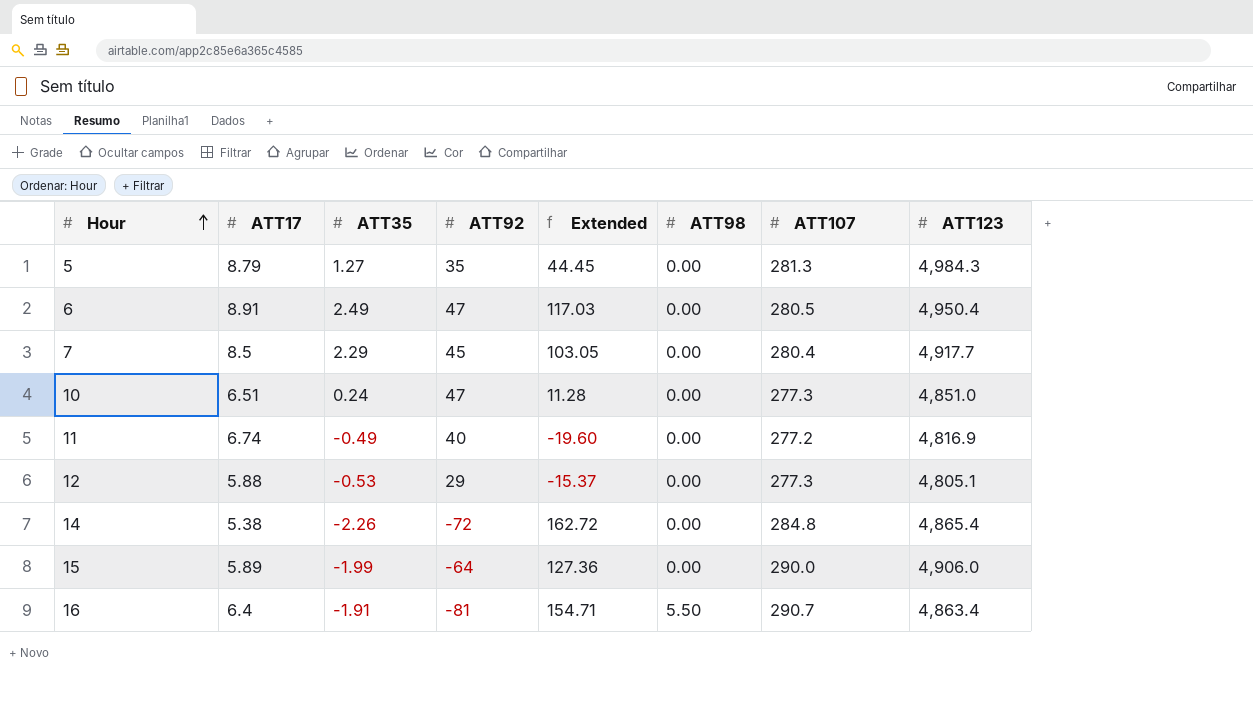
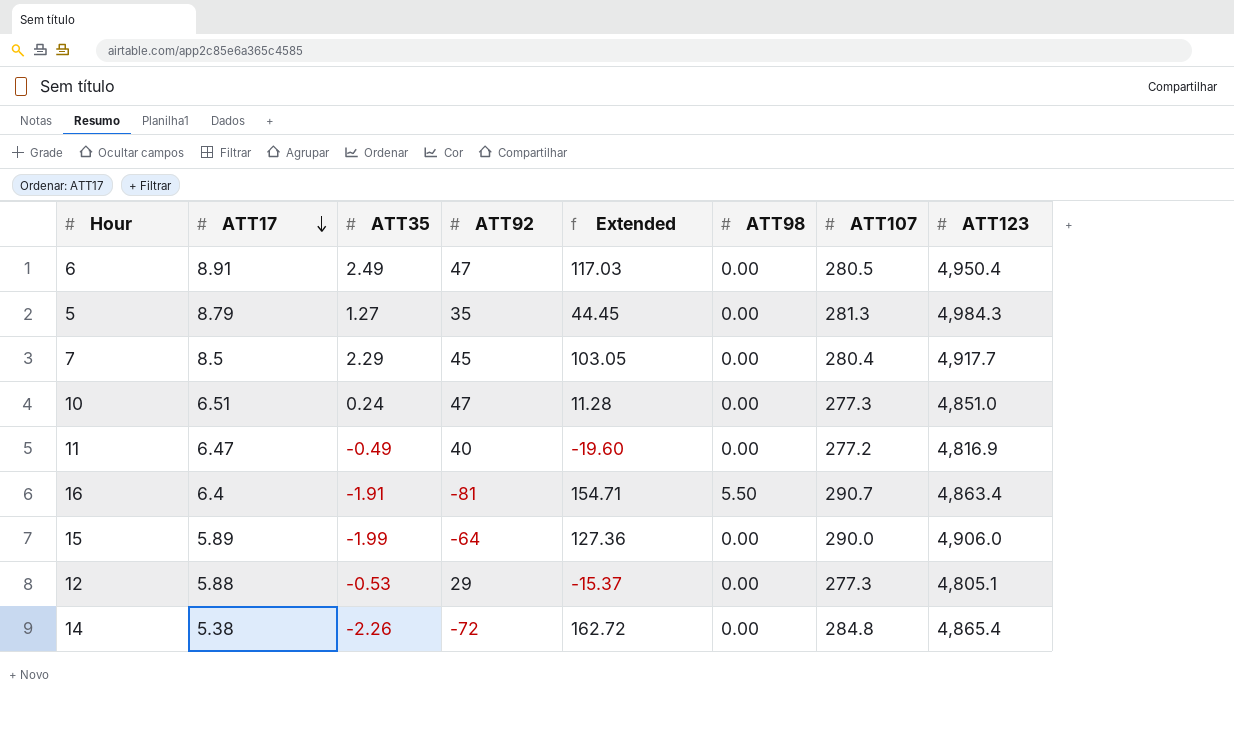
row order: Hour ascending -> ATT17 descending
11 | ATT17: 6.74 -> 6.47

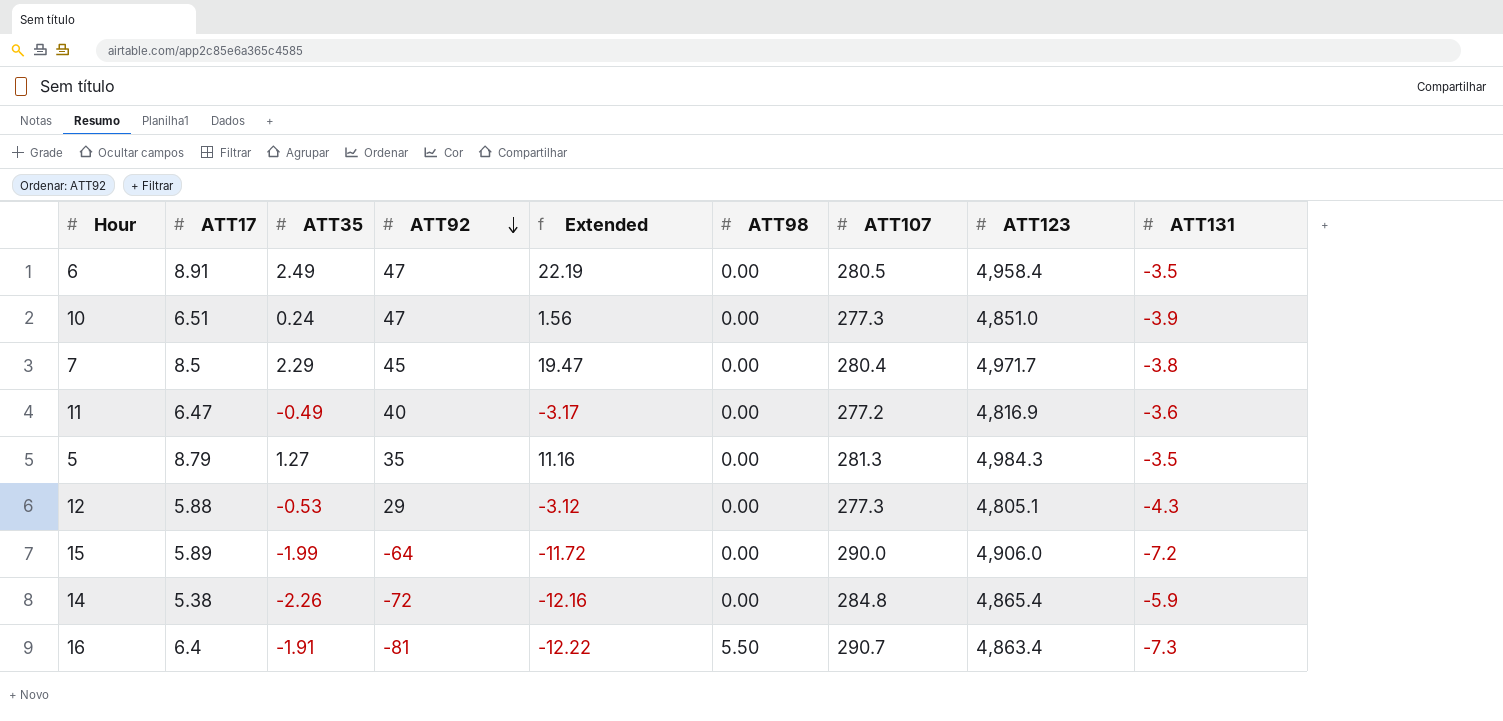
row order: ATT17 descending -> ATT92 descending
column Extended | formula: [ATT35] * [ATT92] -> [ATT17] * [ATT35]
column ATT131 | position: none -> 9
6 | ATT123: 4,950.4 -> 4,958.4
7 | ATT123: 4,917.7 -> 4,971.7

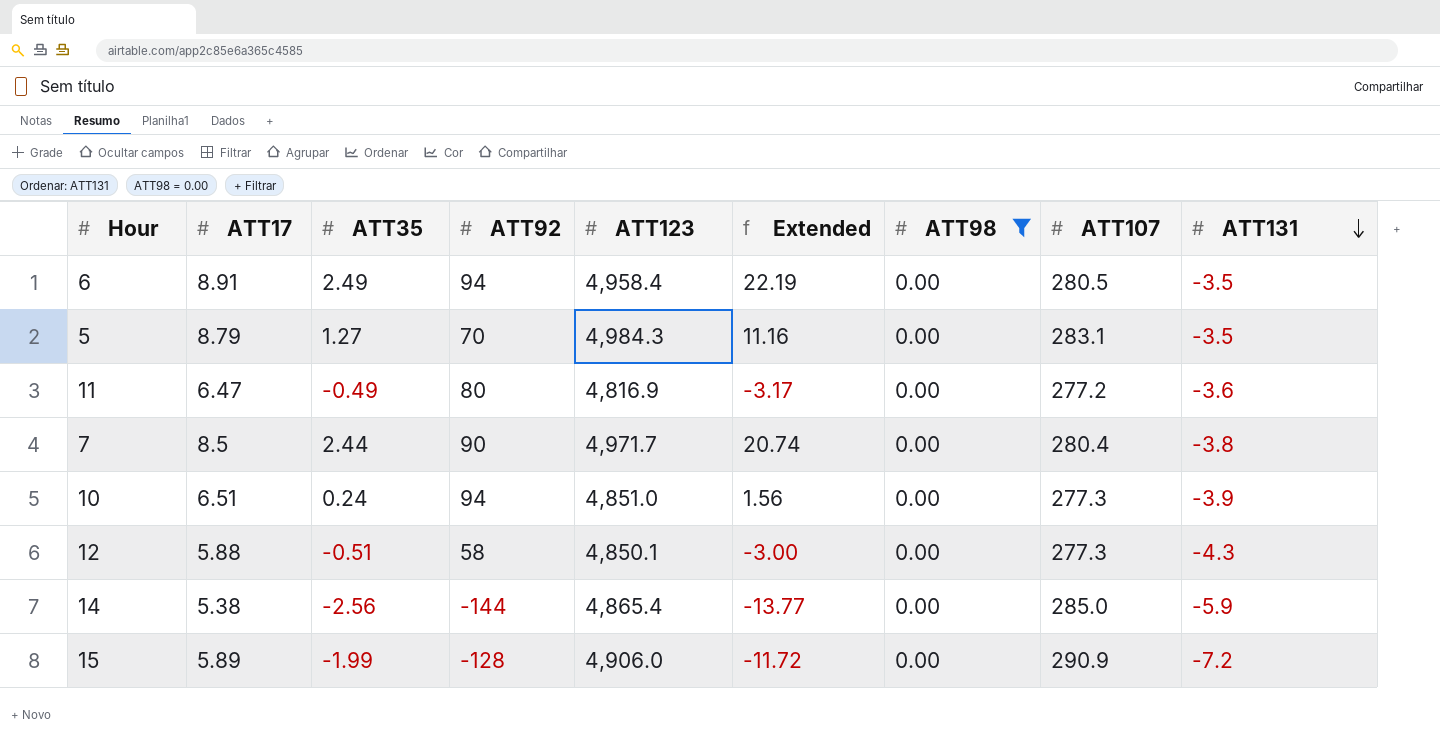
filter: none -> ATT98 = 0.00
row order: ATT92 descending -> ATT131 descending
column ATT123 | position: 8 -> 5
6 | ATT92: 47 -> 94
5 | ATT92: 35 -> 70
5 | ATT107: 281.3 -> 283.1
11 | ATT92: 40 -> 80
7 | ATT35: 2.29 -> 2.44
7 | ATT92: 45 -> 90
7 | Extended: 19.47 -> 20.74
10 | ATT92: 47 -> 94
12 | ATT35: -0.53 -> -0.51
12 | ATT92: 29 -> 58
12 | ATT123: 4,805.1 -> 4,850.1
12 | Extended: -3.12 -> -3.00
14 | ATT35: -2.26 -> -2.56
14 | ATT92: -72 -> -144
14 | Extended: -12.16 -> -13.77
14 | ATT107: 284.8 -> 285.0
15 | ATT92: -64 -> -128
15 | ATT107: 290.0 -> 290.9

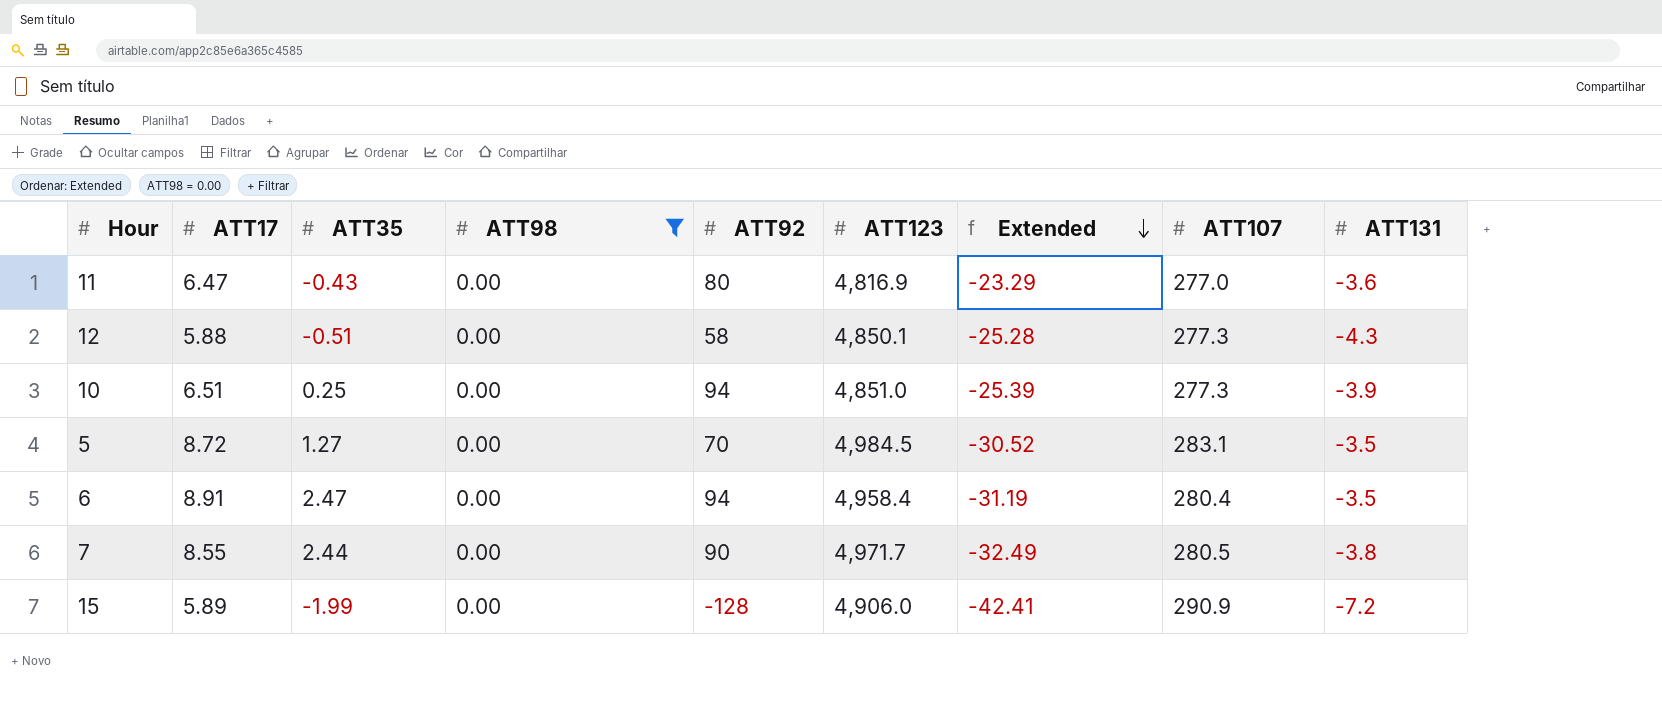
row order: ATT131 descending -> Extended descending
column ATT98 | position: 7 -> 4
column Extended | formula: [ATT17] * [ATT35] -> [ATT17] * [ATT131]
row 14: 5.38 | -2.56 | -144 | 4,865.4 | -13.77 | 0.00 | 285.0 | -5.9 -> none
11 | ATT35: -0.49 -> -0.43
11 | ATT107: 277.2 -> 277.0
10 | ATT35: 0.24 -> 0.25
5 | ATT17: 8.79 -> 8.72
5 | ATT123: 4,984.3 -> 4,984.5
6 | ATT35: 2.49 -> 2.47
6 | ATT107: 280.5 -> 280.4
7 | ATT17: 8.5 -> 8.55
7 | ATT107: 280.4 -> 280.5

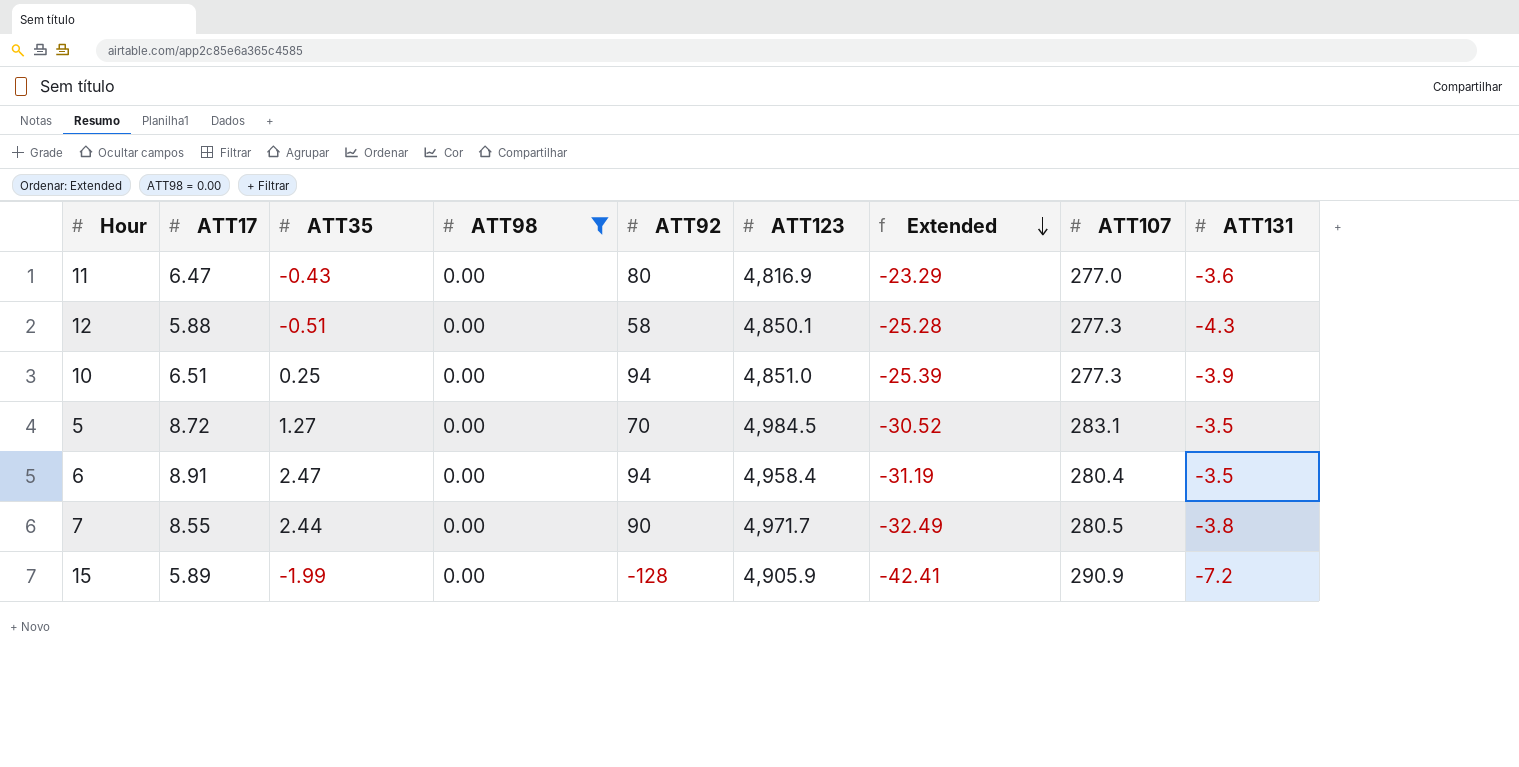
15 | ATT123: 4,906.0 -> 4,905.9

